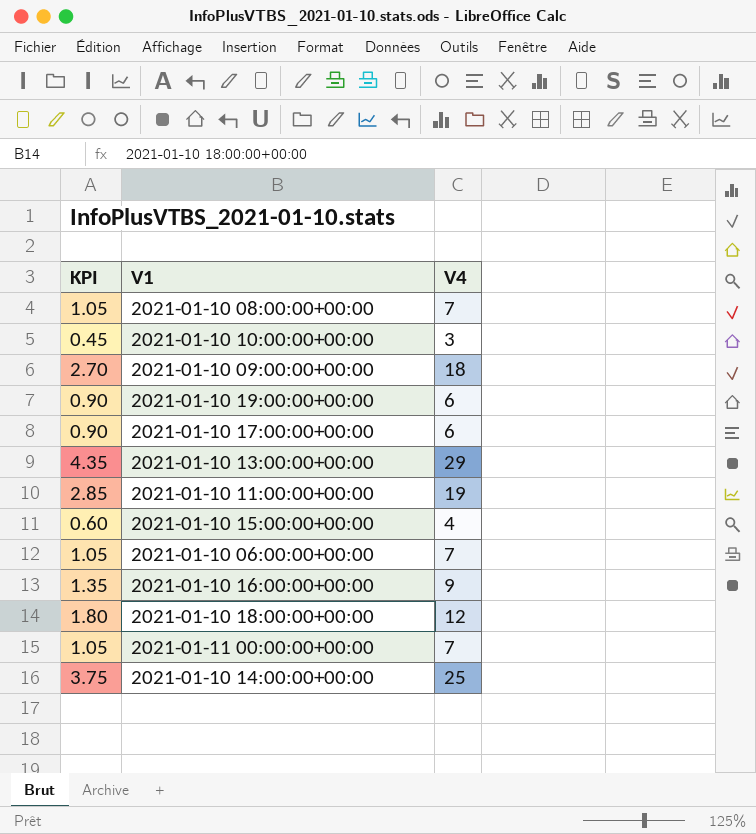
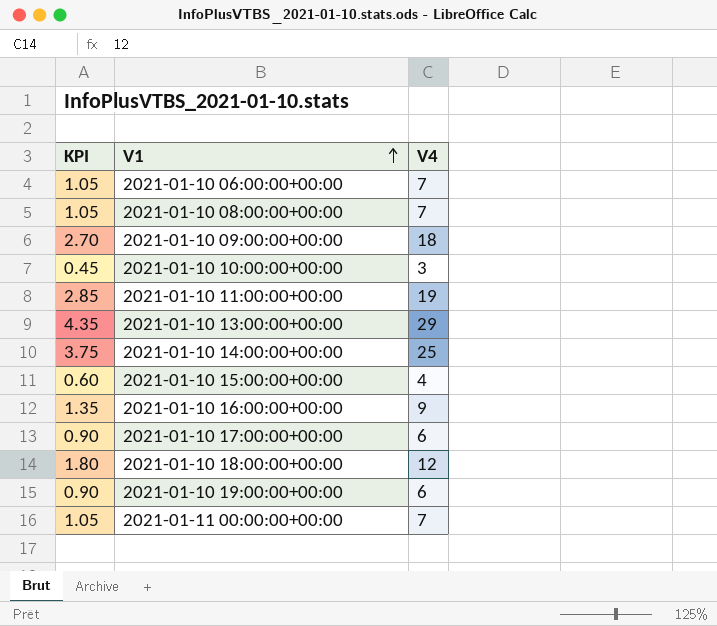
row order: none -> V1 ascending

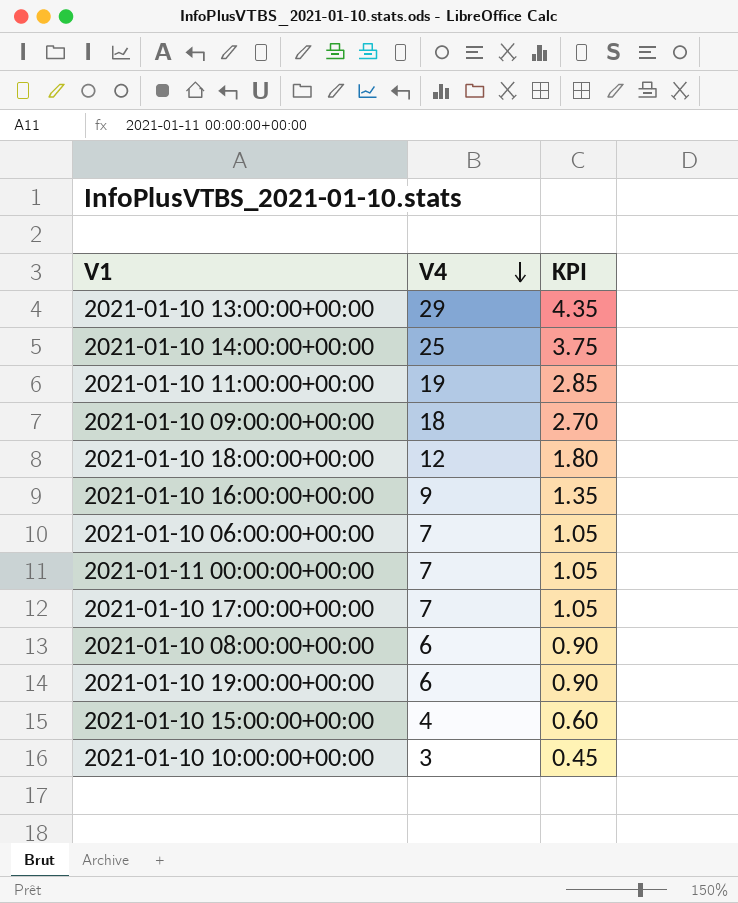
row order: V1 ascending -> V4 descending
column KPI | position: 1 -> 3
2021-01-10 17:00:00+00:00 | V4: 6 -> 7
2021-01-10 17:00:00+00:00 | KPI: 0.90 -> 1.05
2021-01-10 08:00:00+00:00 | V4: 7 -> 6
2021-01-10 08:00:00+00:00 | KPI: 1.05 -> 0.90

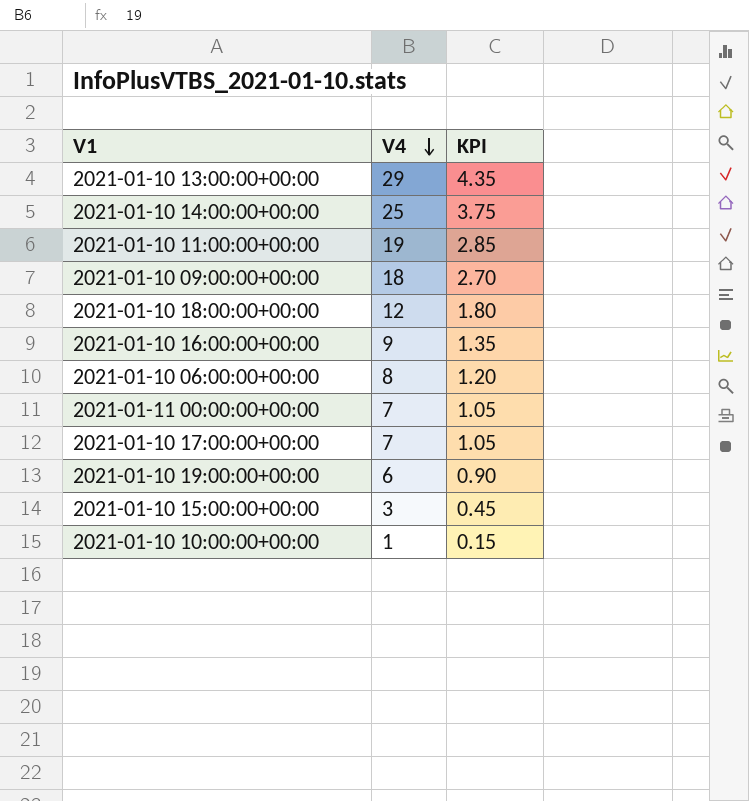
row 2021-01-10 08:00:00+00:00: 6 | 0.90 -> none
2021-01-10 06:00:00+00:00 | V4: 7 -> 8
2021-01-10 06:00:00+00:00 | KPI: 1.05 -> 1.20
2021-01-10 15:00:00+00:00 | V4: 4 -> 3
2021-01-10 15:00:00+00:00 | KPI: 0.60 -> 0.45
2021-01-10 10:00:00+00:00 | V4: 3 -> 1
2021-01-10 10:00:00+00:00 | KPI: 0.45 -> 0.15

